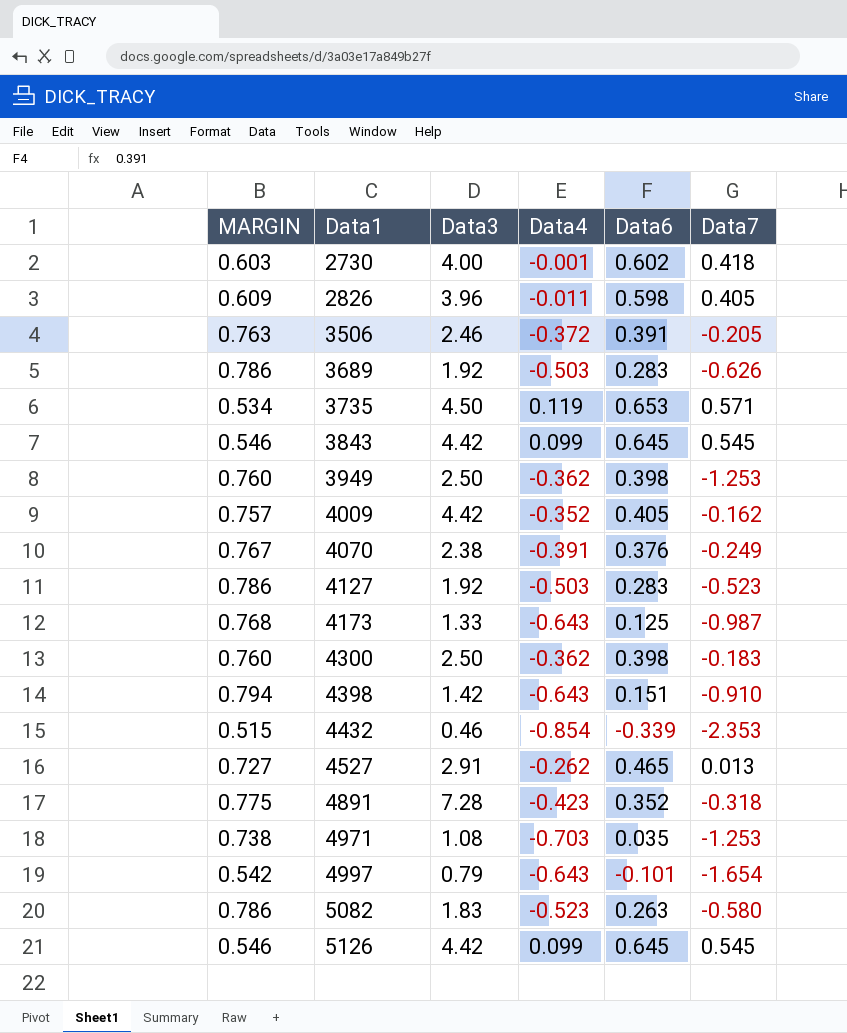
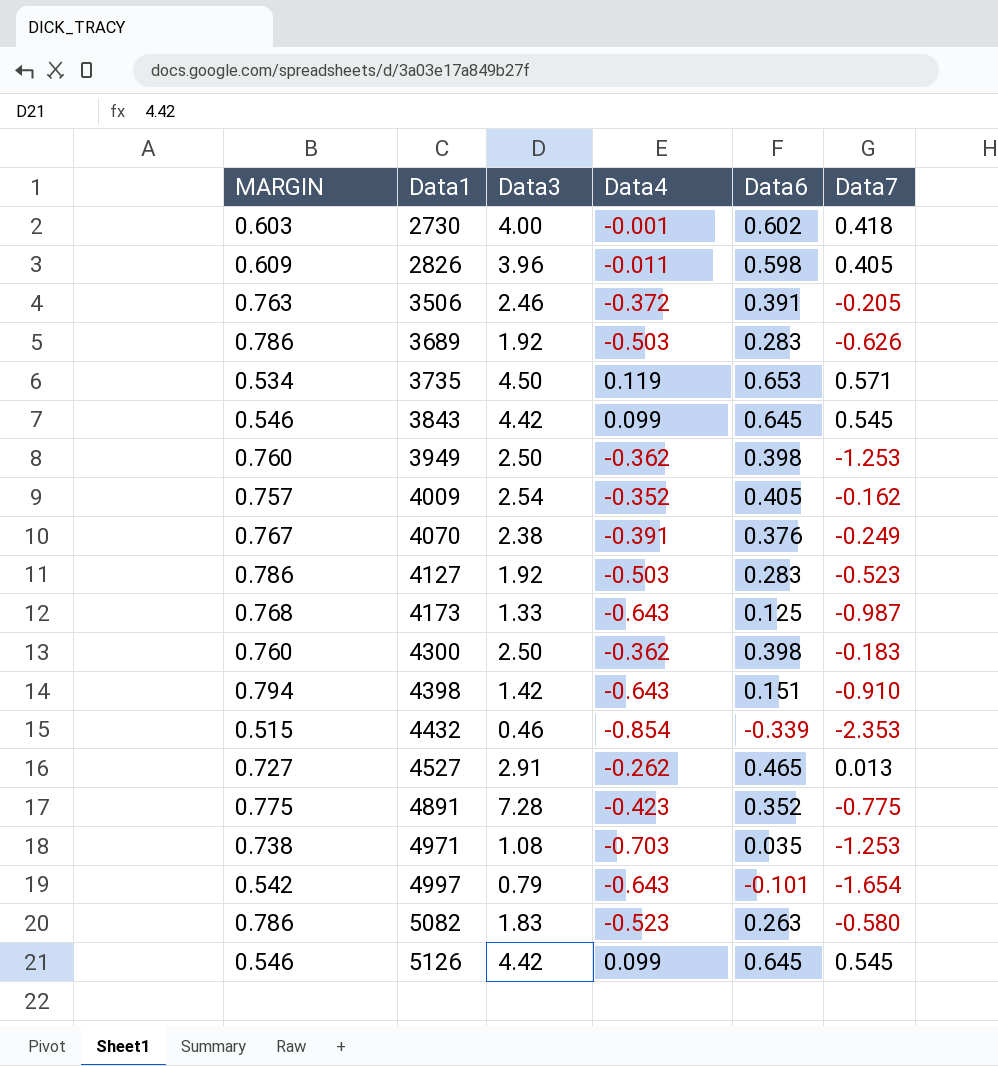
4009 | Data3: 4.42 -> 2.54
4891 | Data7: -0.318 -> -0.775

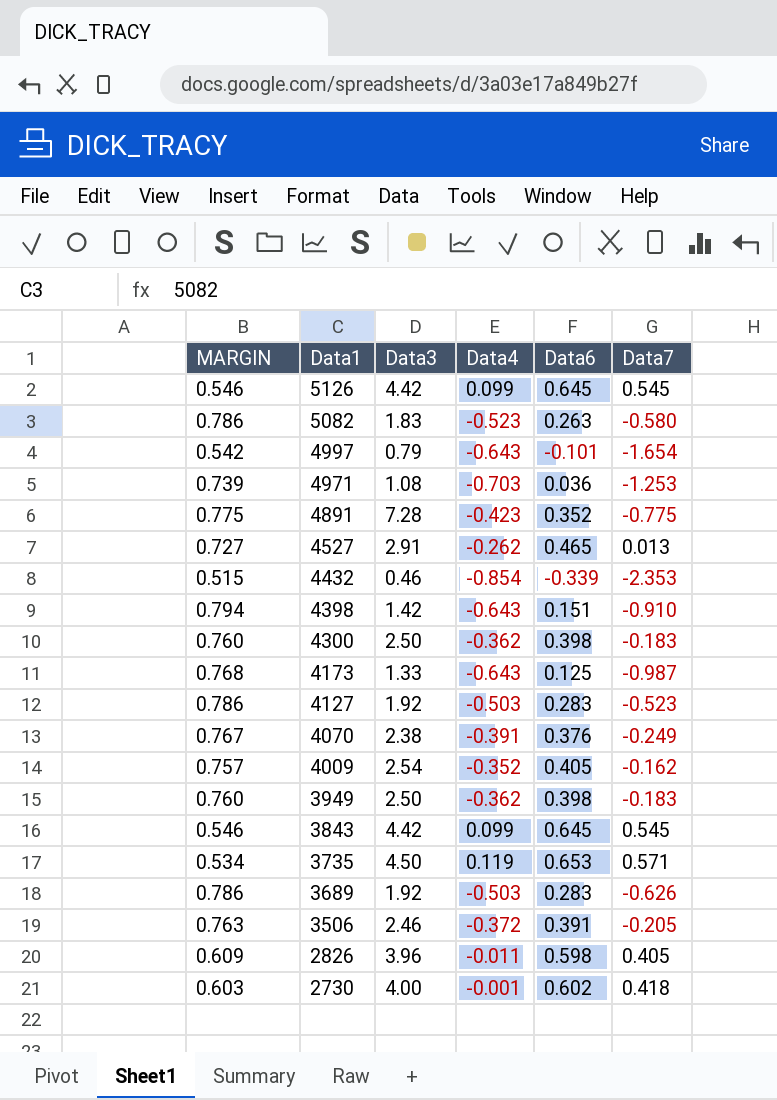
row order: Data1 ascending -> Data1 descending
4971 | MARGIN: 0.738 -> 0.739
4971 | Data6: 0.035 -> 0.036
3949 | Data7: -1.253 -> -0.183

